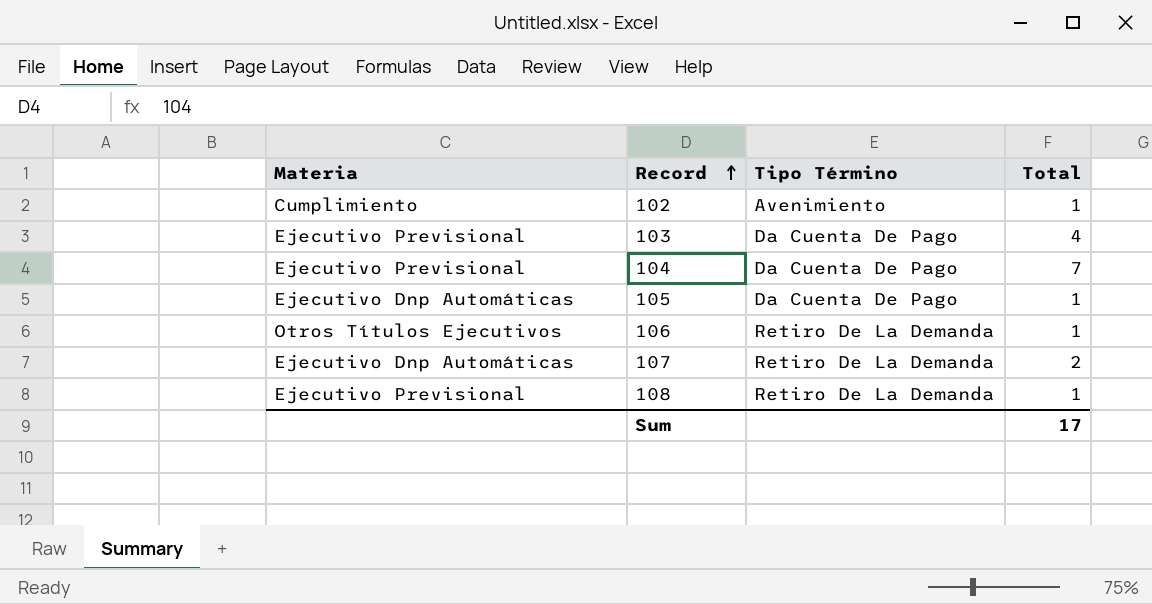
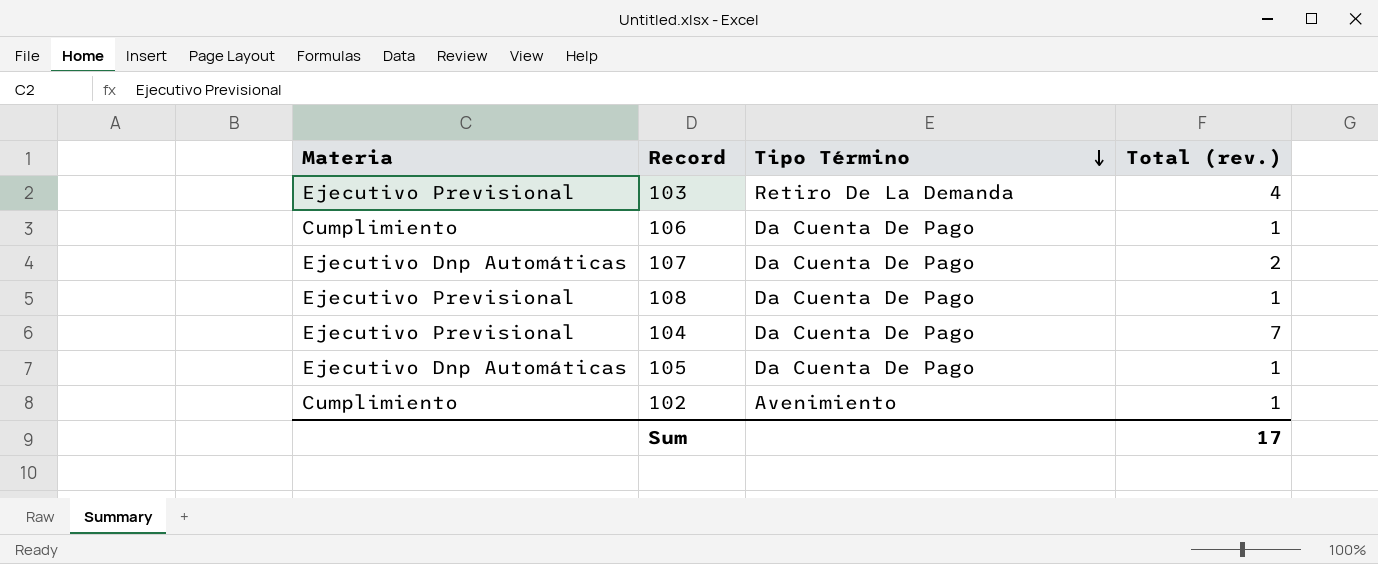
row order: Record ascending -> Tipo Término descending
column name: Total -> Total (rev.)
103 | Tipo Término: Da Cuenta De Pago -> Retiro De La Demanda
106 | Materia: Otros Títulos Ejecutivos -> Cumplimiento
106 | Tipo Término: Retiro De La Demanda -> Da Cuenta De Pago
107 | Tipo Término: Retiro De La Demanda -> Da Cuenta De Pago
108 | Tipo Término: Retiro De La Demanda -> Da Cuenta De Pago

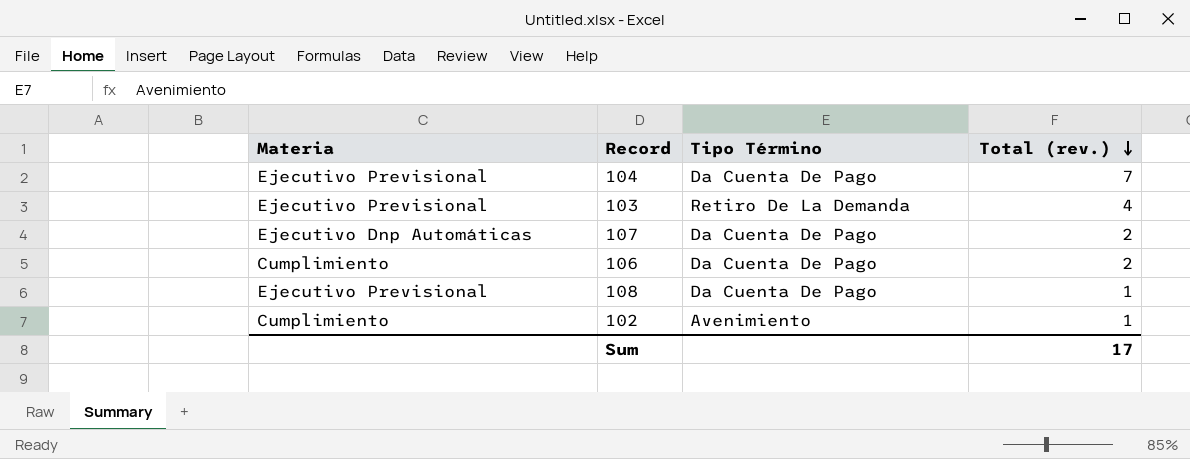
row order: Tipo Término descending -> Total (rev.) descending
row 105: Ejecutivo Dnp Automáticas | Da Cuenta De Pago | 1 -> none
106 | Total (rev.): 1 -> 2

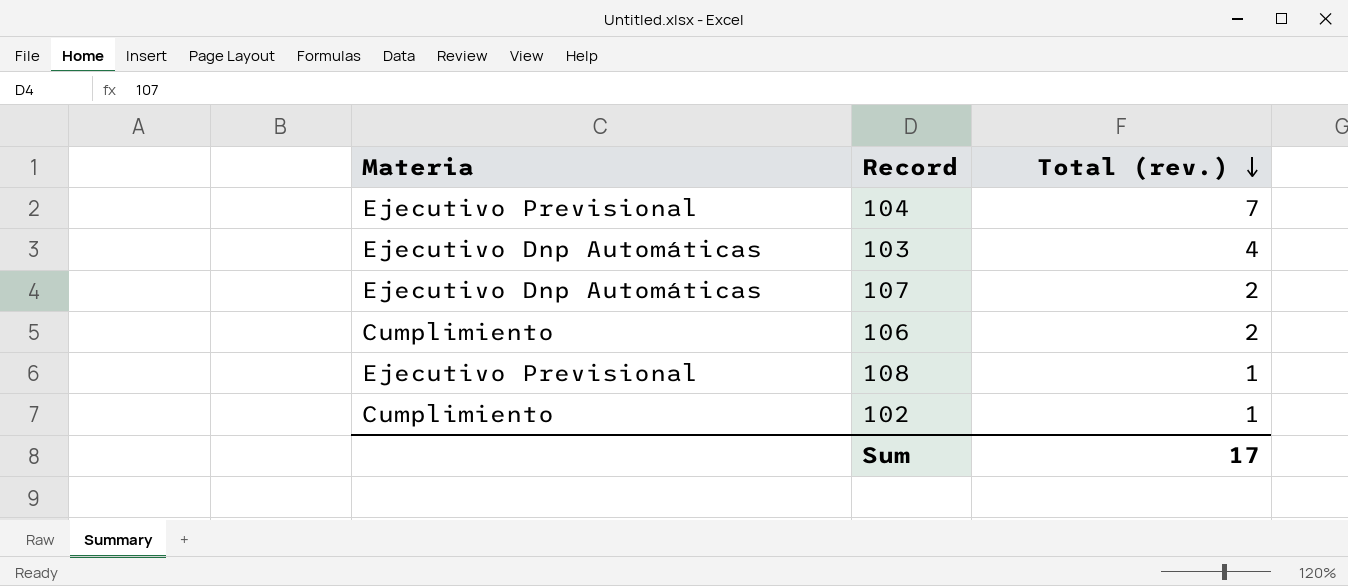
column Tipo Término | position: 3 -> none
103 | Materia: Ejecutivo Previsional -> Ejecutivo Dnp Automáticas

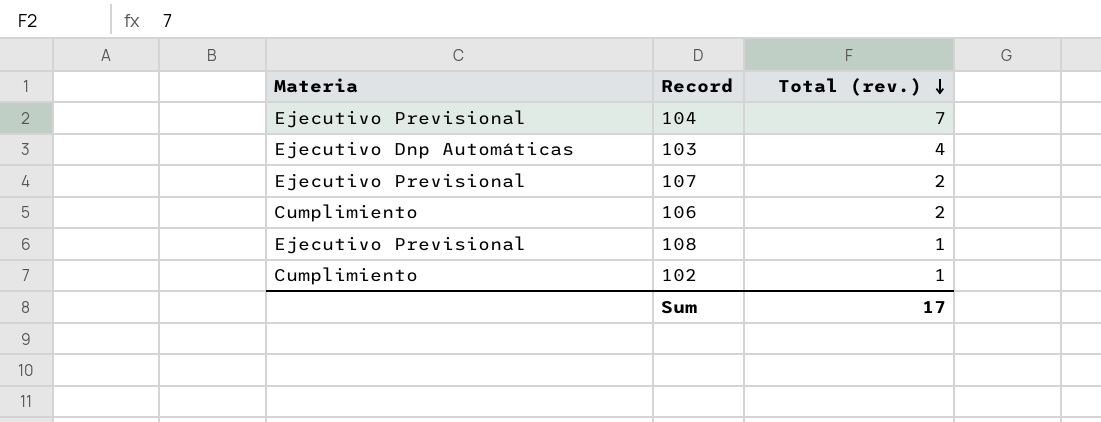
107 | Materia: Ejecutivo Dnp Automáticas -> Ejecutivo Previsional

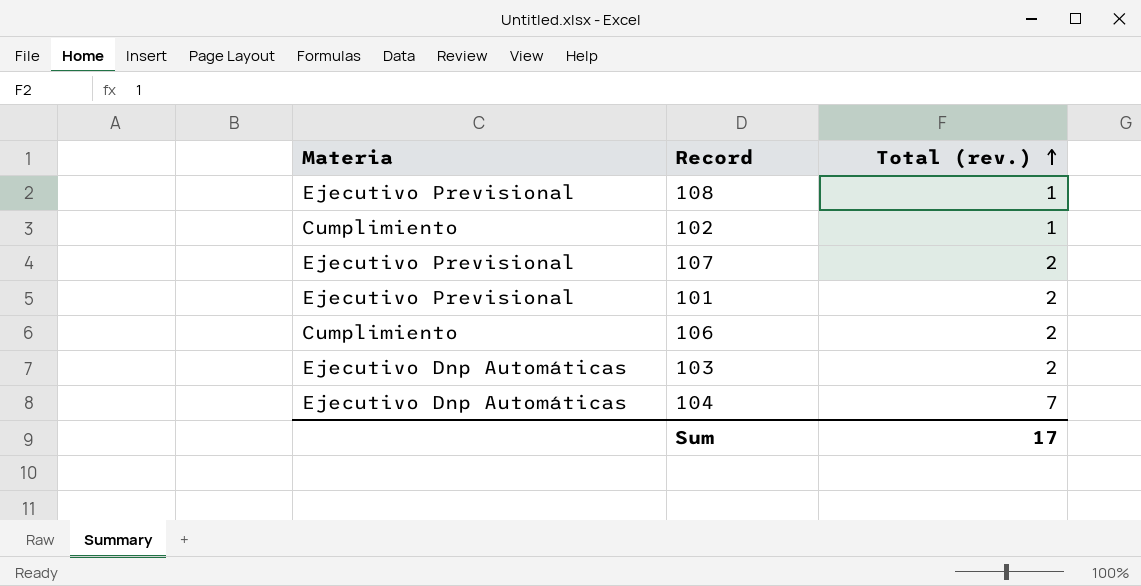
row order: Total (rev.) descending -> Total (rev.) ascending
row 101: none -> Ejecutivo Previsional | 2
103 | Total (rev.): 4 -> 2
104 | Materia: Ejecutivo Previsional -> Ejecutivo Dnp Automáticas

